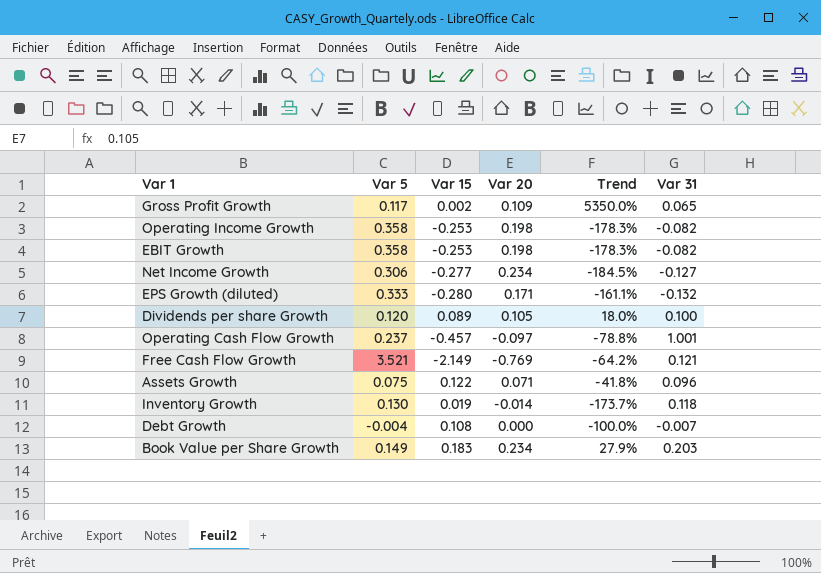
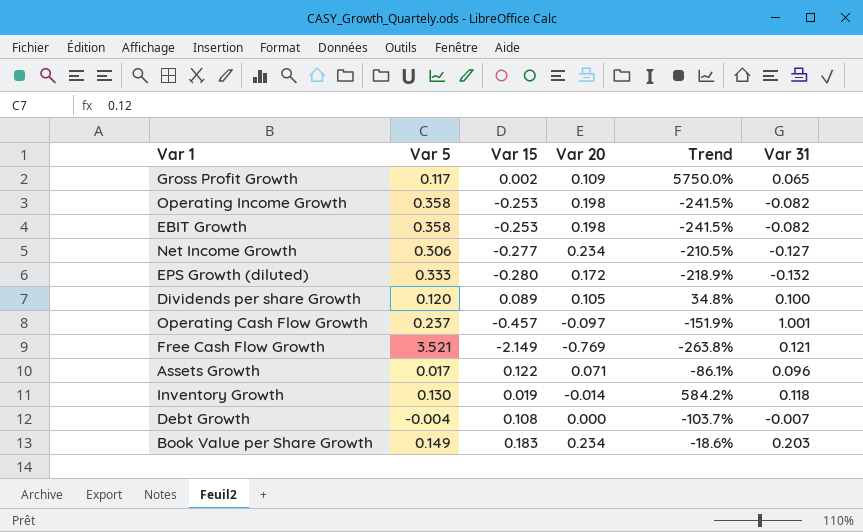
column Trend | formula: ([Var 20] - [Var 15]) / [Var 15] -> ([Var 5] - [Var 15]) / [Var 15]
EPS Growth (diluted) | Var 20: 0.171 -> 0.172
Assets Growth | Var 5: 0.075 -> 0.017

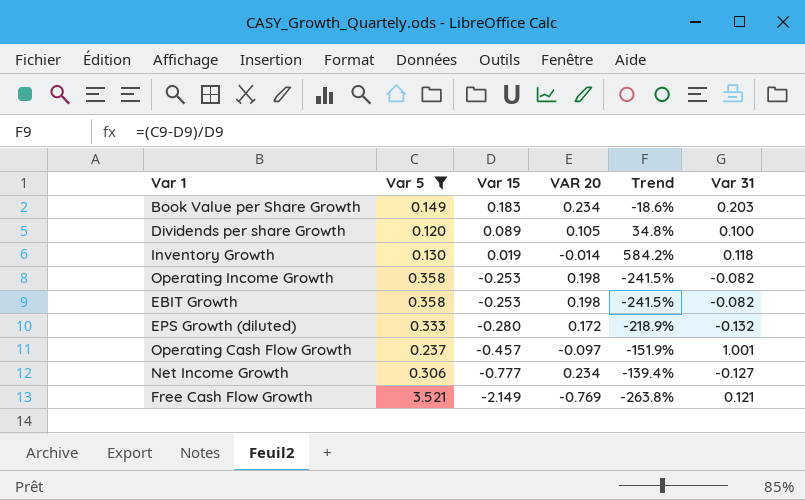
filter: none -> Var 5 >= 0.120
row order: none -> Var 15 descending
column name: Var 20 -> VAR 20
Net Income Growth | Var 15: -0.277 -> -0.777
Net Income Growth | Trend: -210.5% -> -139.4%

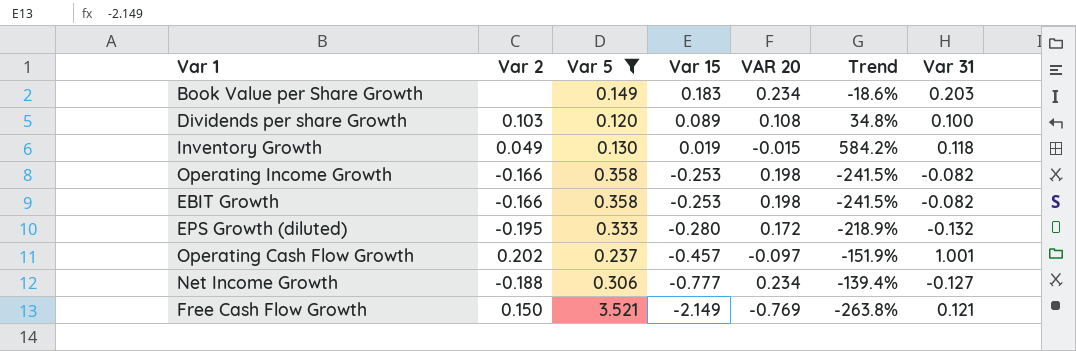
column Var 2 | position: none -> 2
Dividends per share Growth | VAR 20: 0.105 -> 0.108
Inventory Growth | VAR 20: -0.014 -> -0.015

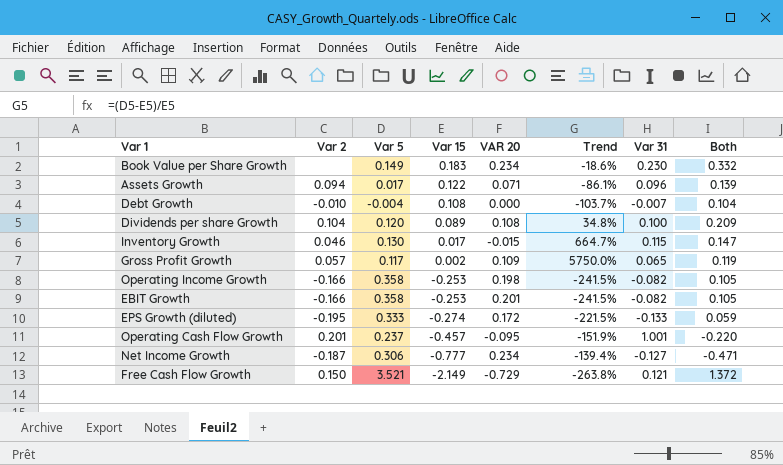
filter: Var 5 >= 0.120 -> none
column Both | formula: none -> [Var 5] + [Var 15]
Book Value per Share Growth | Var 31: 0.203 -> 0.230
Dividends per share Growth | Var 2: 0.103 -> 0.104
Inventory Growth | Var 2: 0.049 -> 0.046
Inventory Growth | Var 15: 0.019 -> 0.017
Inventory Growth | Trend: 584.2% -> 664.7%
Inventory Growth | Var 31: 0.118 -> 0.115
EBIT Growth | VAR 20: 0.198 -> 0.201
EPS Growth (diluted) | Var 15: -0.280 -> -0.274
EPS Growth (diluted) | Trend: -218.9% -> -221.5%
EPS Growth (diluted) | Var 31: -0.132 -> -0.133
Operating Cash Flow Growth | Var 2: 0.202 -> 0.201
Operating Cash Flow Growth | VAR 20: -0.097 -> -0.095
Net Income Growth | Var 2: -0.188 -> -0.187
Free Cash Flow Growth | VAR 20: -0.769 -> -0.729

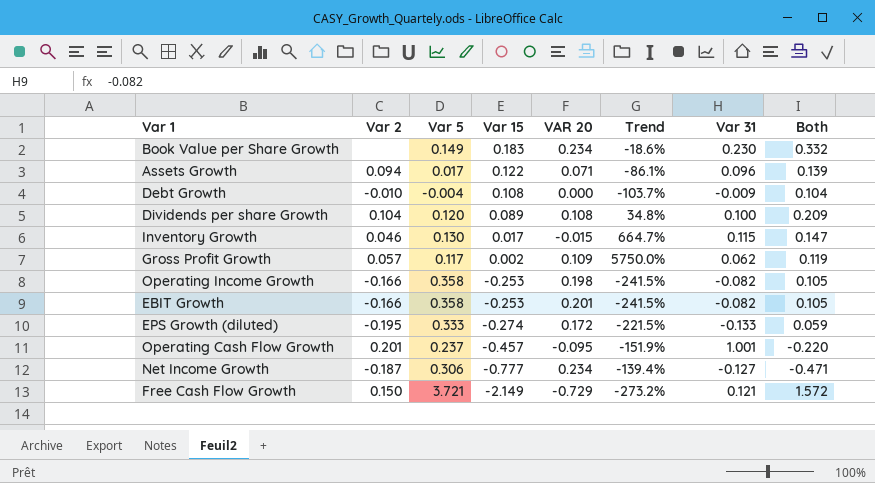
Debt Growth | Var 31: -0.007 -> -0.009
Gross Profit Growth | Var 31: 0.065 -> 0.062
Free Cash Flow Growth | Var 5: 3.521 -> 3.721
Free Cash Flow Growth | Trend: -263.8% -> -273.2%
Free Cash Flow Growth | Both: 1.372 -> 1.572

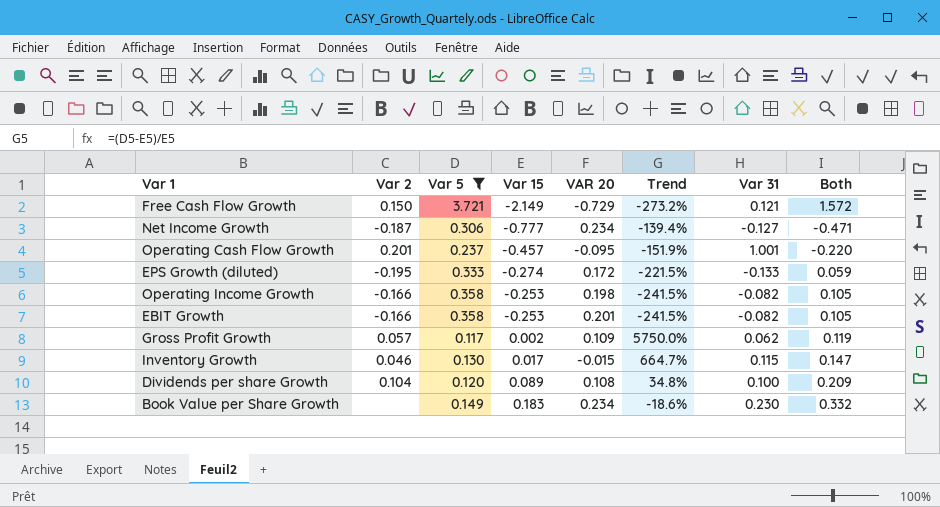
filter: none -> Var 5 >= 0.117
row order: Var 15 descending -> Var 15 ascending

